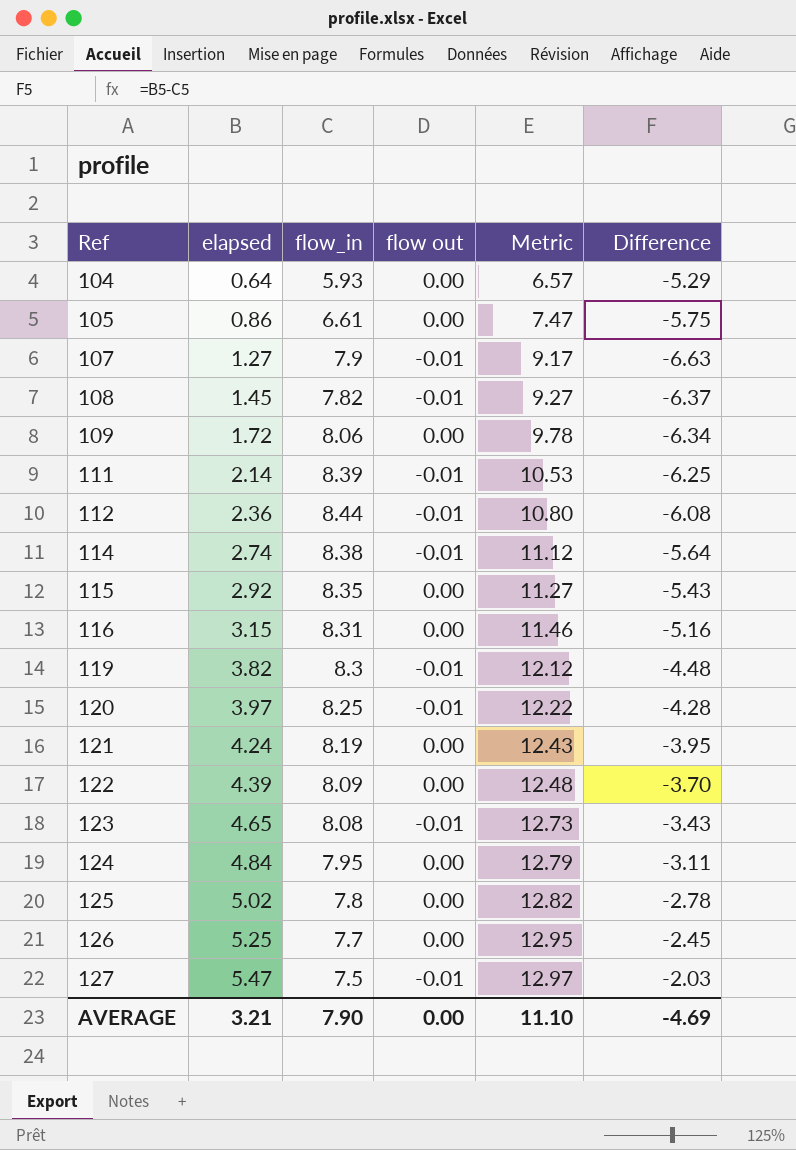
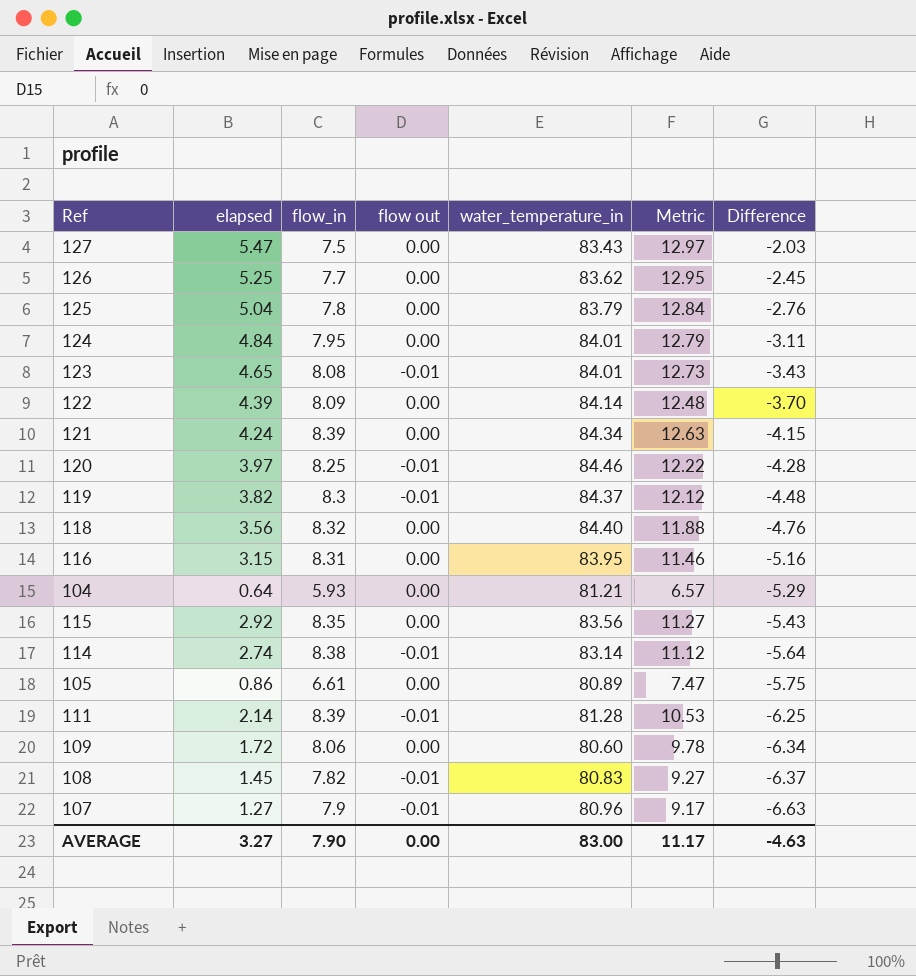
row order: Ref ascending -> Difference descending
column water_temperature_in | position: none -> 5
row 112: 2.36 | 8.44 | -0.01 | 10.80 | -6.08 -> none
127 | flow out: -0.01 -> 0.00
125 | elapsed: 5.02 -> 5.04
125 | Metric: 12.82 -> 12.84
125 | Difference: -2.78 -> -2.76
121 | flow_in: 8.19 -> 8.39
121 | Metric: 12.43 -> 12.63
121 | Difference: -3.95 -> -4.15
row 118: none -> 3.56 | 8.32 | 0.00 | 84.40 | 11.88 | -4.76
AVERAGE | elapsed: 3.21 -> 3.27
AVERAGE | Metric: 11.10 -> 11.17
AVERAGE | Difference: -4.69 -> -4.63

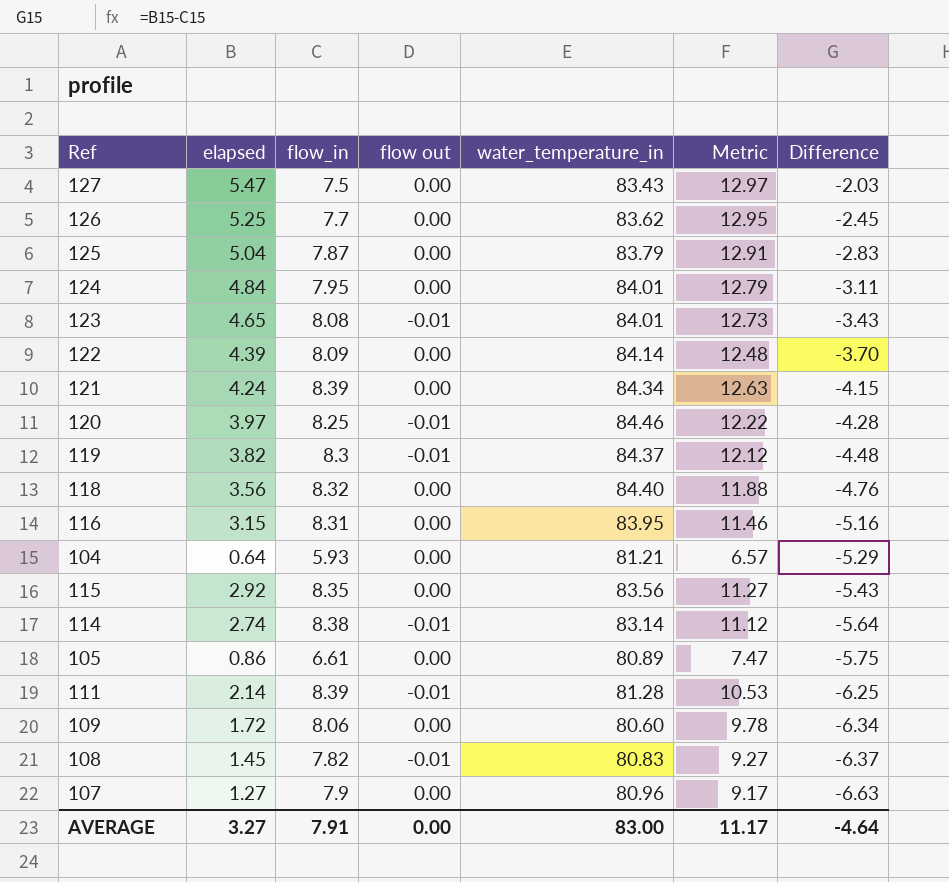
125 | flow_in: 7.8 -> 7.87
125 | Metric: 12.84 -> 12.91
125 | Difference: -2.76 -> -2.83
107 | flow out: -0.01 -> 0.00
AVERAGE | flow_in: 7.90 -> 7.91
AVERAGE | Difference: -4.63 -> -4.64

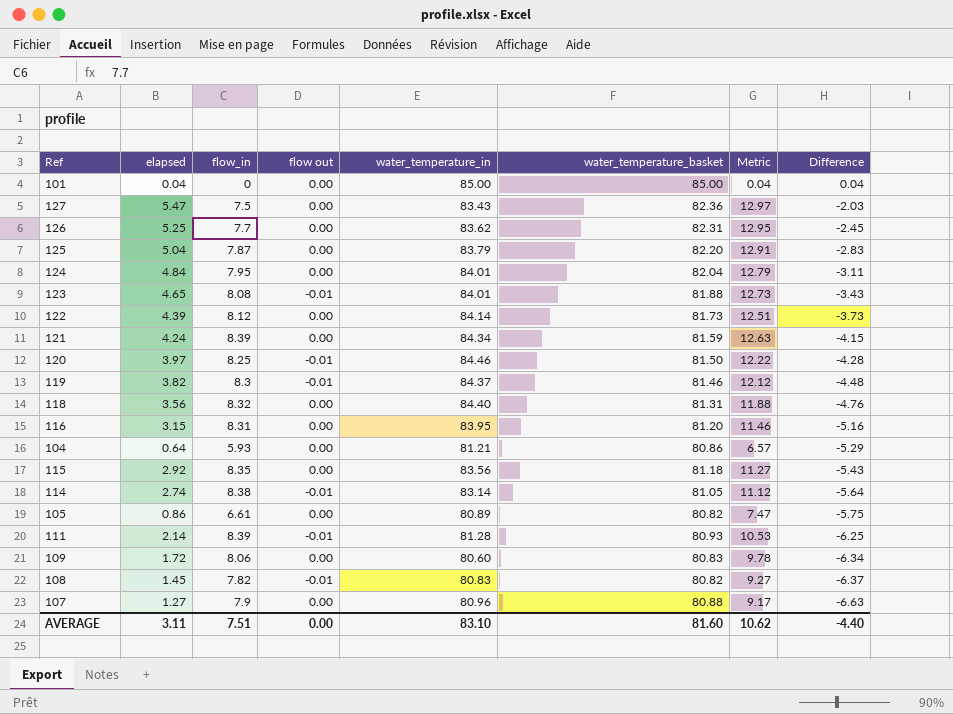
column water_temperature_basket | position: none -> 6
row 101: none -> 0.04 | 0 | 0.00 | 85.00 | 85.00 | 0.04 | 0.04
122 | flow_in: 8.09 -> 8.12
122 | Metric: 12.48 -> 12.51
122 | Difference: -3.70 -> -3.73
AVERAGE | elapsed: 3.27 -> 3.11
AVERAGE | flow_in: 7.91 -> 7.51
AVERAGE | water_temperature_in: 83.00 -> 83.10
AVERAGE | Metric: 11.17 -> 10.62
AVERAGE | Difference: -4.64 -> -4.40

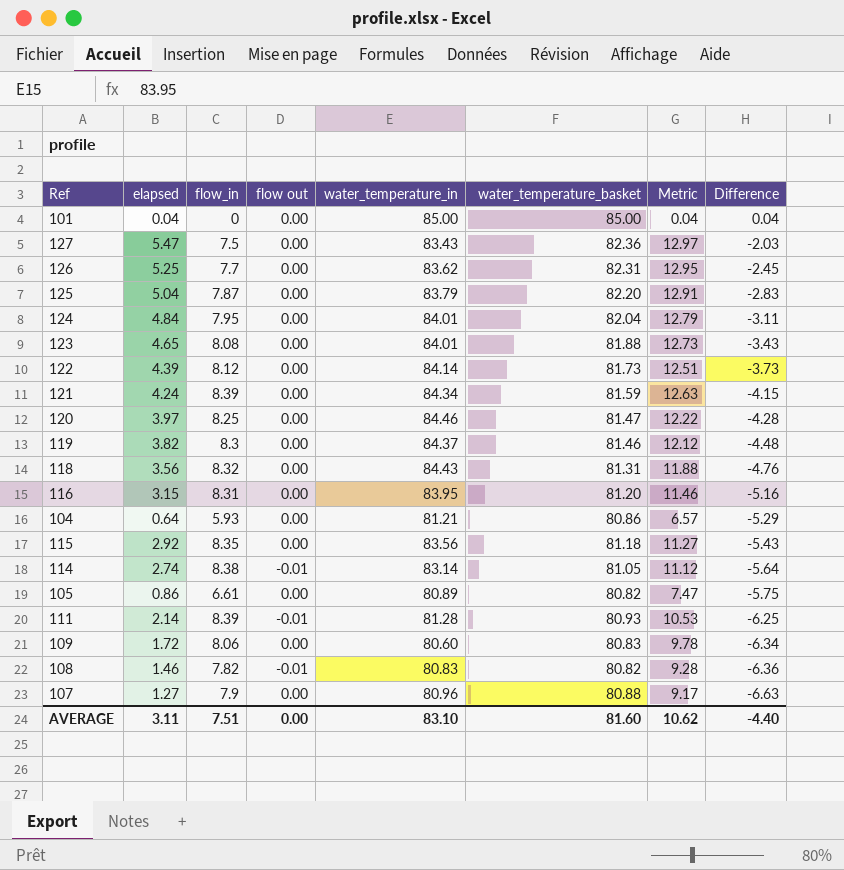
123 | flow out: -0.01 -> 0.00
120 | flow out: -0.01 -> 0.00
120 | water_temperature_basket: 81.50 -> 81.47
119 | flow out: -0.01 -> 0.00
118 | water_temperature_in: 84.40 -> 84.43
108 | elapsed: 1.45 -> 1.46
108 | Metric: 9.27 -> 9.28
108 | Difference: -6.37 -> -6.36

